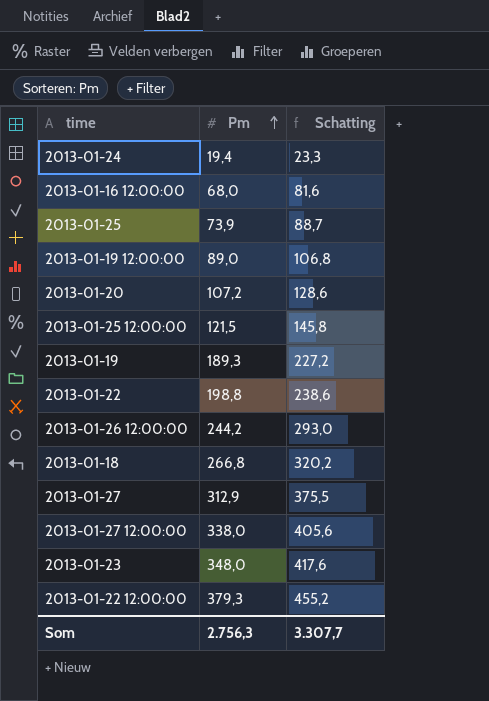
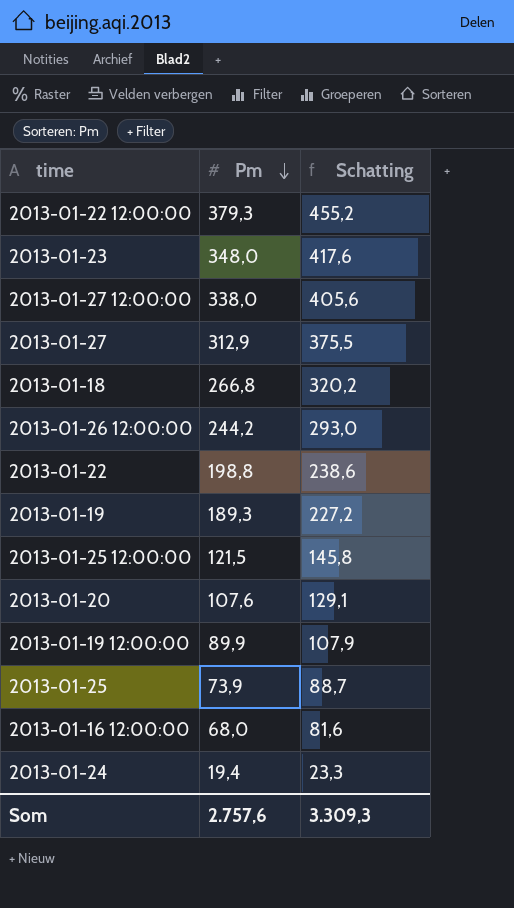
row order: Pm ascending -> Pm descending
2013-01-20 | Pm: 107,2 -> 107,6
2013-01-20 | Schatting: 128,6 -> 129,1
2013-01-19 12:00:00 | Pm: 89,0 -> 89,9
2013-01-19 12:00:00 | Schatting: 106,8 -> 107,9
Som | Pm: 2.756,3 -> 2.757,6
Som | Schatting: 3.307,7 -> 3.309,3

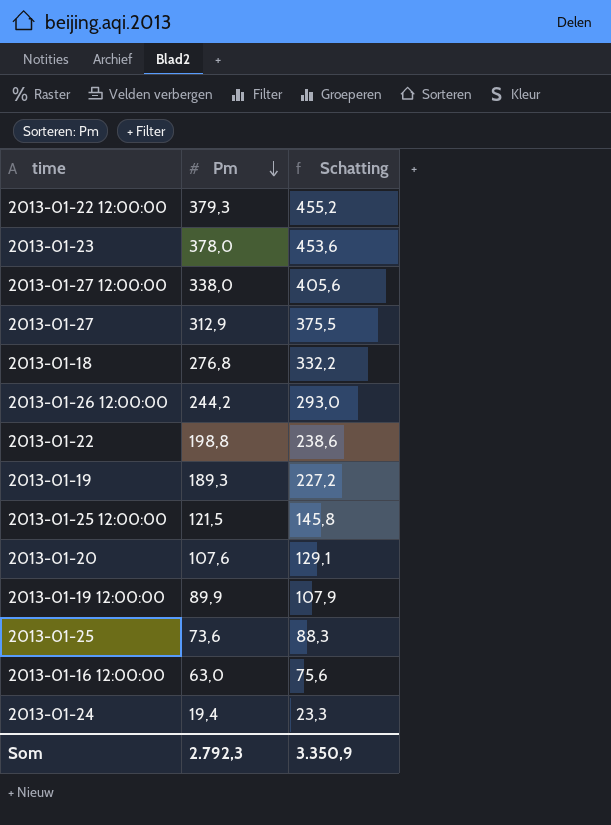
2013-01-23 | Pm: 348,0 -> 378,0
2013-01-23 | Schatting: 417,6 -> 453,6
2013-01-18 | Pm: 266,8 -> 276,8
2013-01-18 | Schatting: 320,2 -> 332,2
2013-01-25 | Pm: 73,9 -> 73,6
2013-01-25 | Schatting: 88,7 -> 88,3
2013-01-16 12:00:00 | Pm: 68,0 -> 63,0
2013-01-16 12:00:00 | Schatting: 81,6 -> 75,6
Som | Pm: 2.757,6 -> 2.792,3
Som | Schatting: 3.309,3 -> 3.350,9

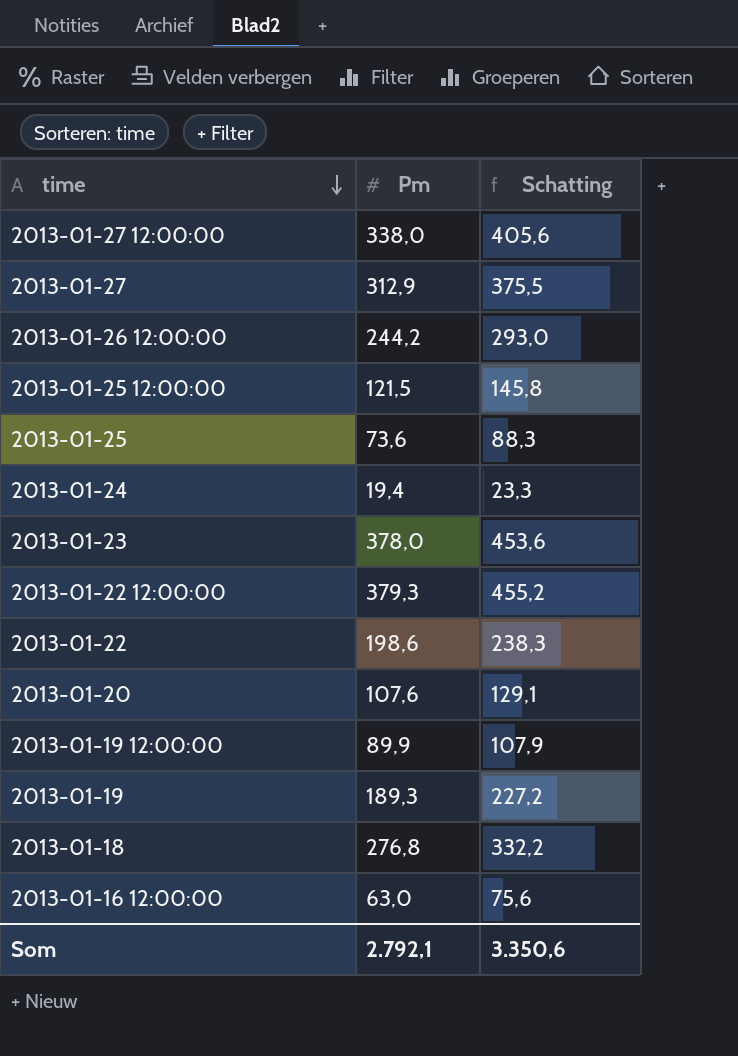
row order: Pm descending -> time descending
2013-01-22 | Pm: 198,8 -> 198,6
2013-01-22 | Schatting: 238,6 -> 238,3
Som | Pm: 2.792,3 -> 2.792,1
Som | Schatting: 3.350,9 -> 3.350,6

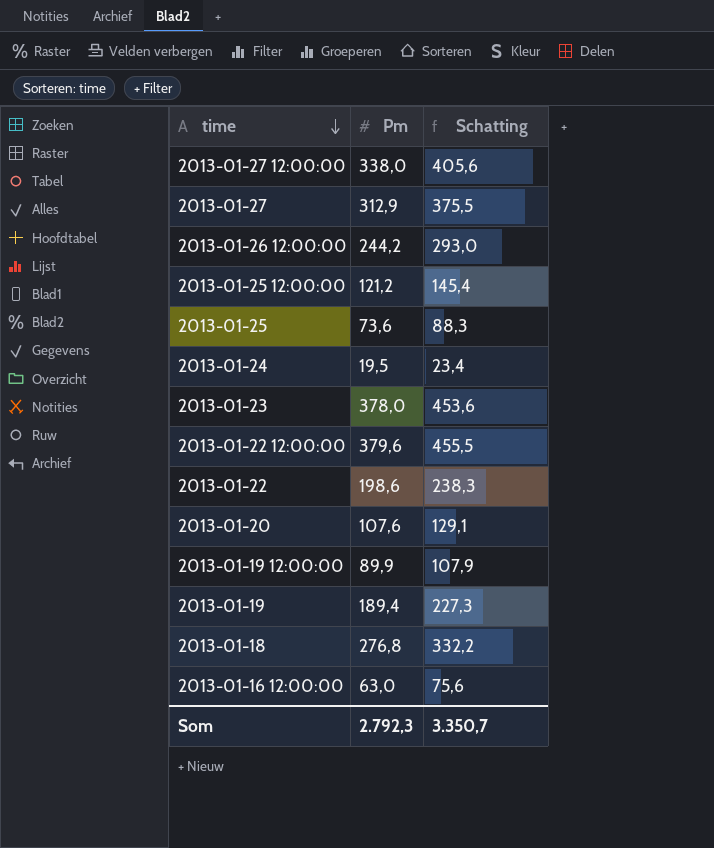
2013-01-25 12:00:00 | Pm: 121,5 -> 121,2
2013-01-25 12:00:00 | Schatting: 145,8 -> 145,4
2013-01-24 | Pm: 19,4 -> 19,5
2013-01-24 | Schatting: 23,3 -> 23,4
2013-01-22 12:00:00 | Pm: 379,3 -> 379,6
2013-01-22 12:00:00 | Schatting: 455,2 -> 455,5
2013-01-19 | Pm: 189,3 -> 189,4
2013-01-19 | Schatting: 227,2 -> 227,3
Som | Pm: 2.792,1 -> 2.792,3
Som | Schatting: 3.350,6 -> 3.350,7

